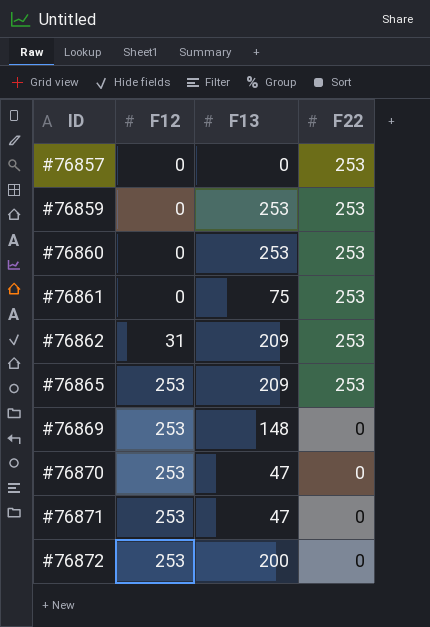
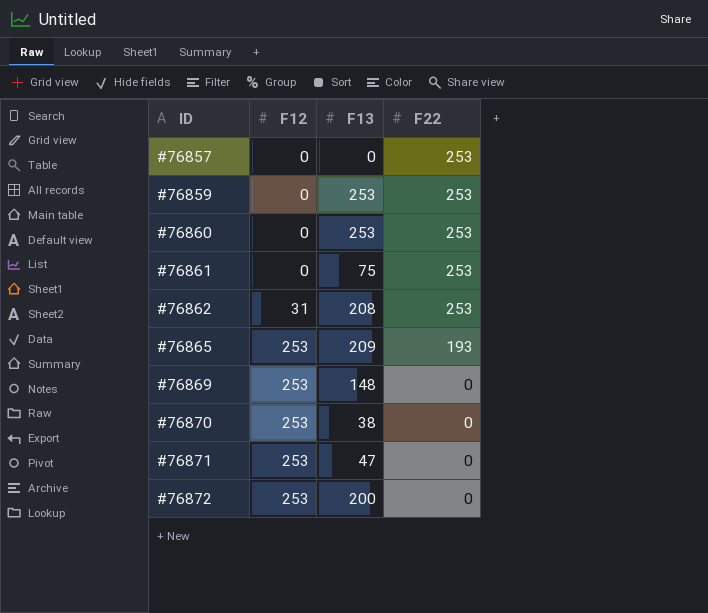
#76862 | F13: 209 -> 208
#76865 | F22: 253 -> 193
#76870 | F13: 47 -> 38

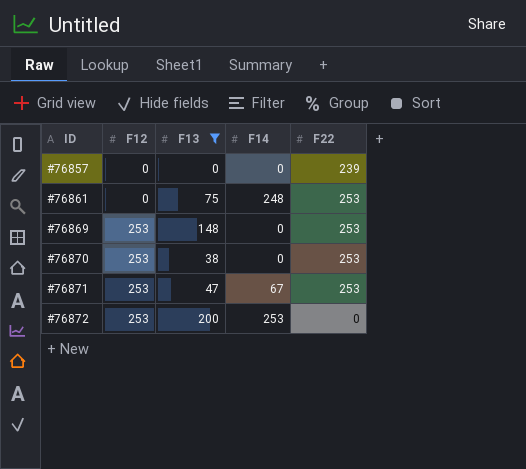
filter: none -> F13 <= 200
column F14 | position: none -> 4
#76857 | F22: 253 -> 239
#76869 | F22: 0 -> 253
#76870 | F22: 0 -> 253
#76871 | F22: 0 -> 253

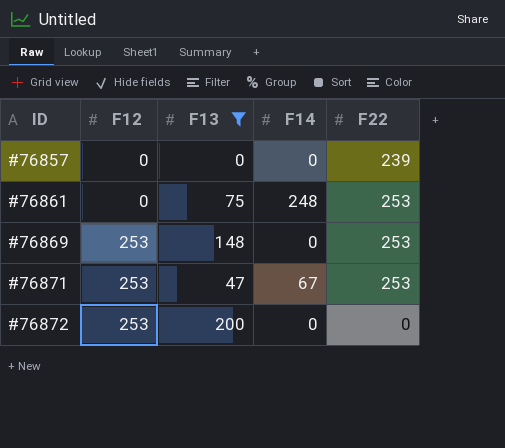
row #76870: 253 | 38 | 0 | 253 -> none
#76872 | F14: 253 -> 0

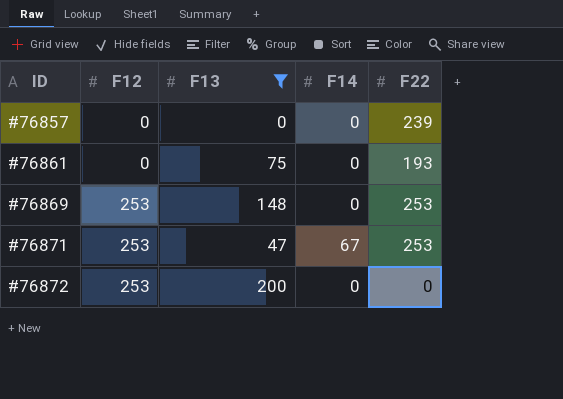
#76861 | F14: 248 -> 0
#76861 | F22: 253 -> 193

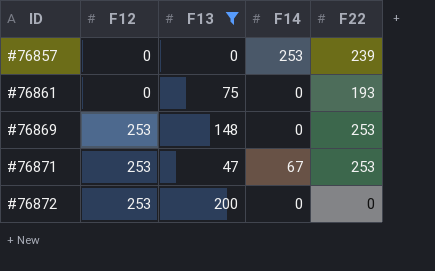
#76857 | F14: 0 -> 253

